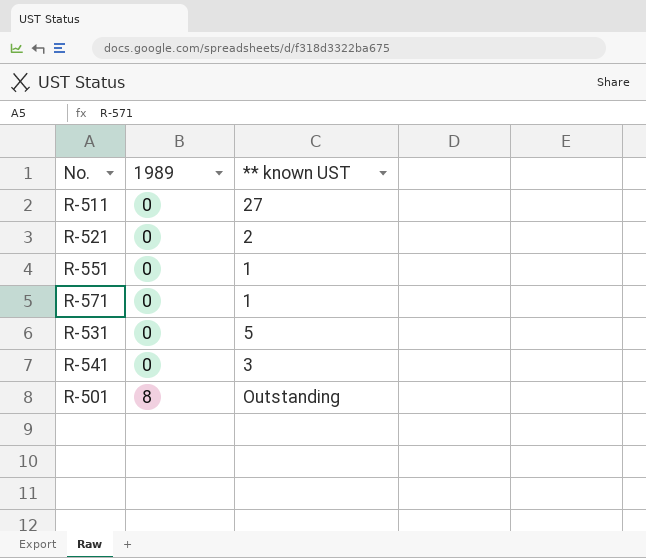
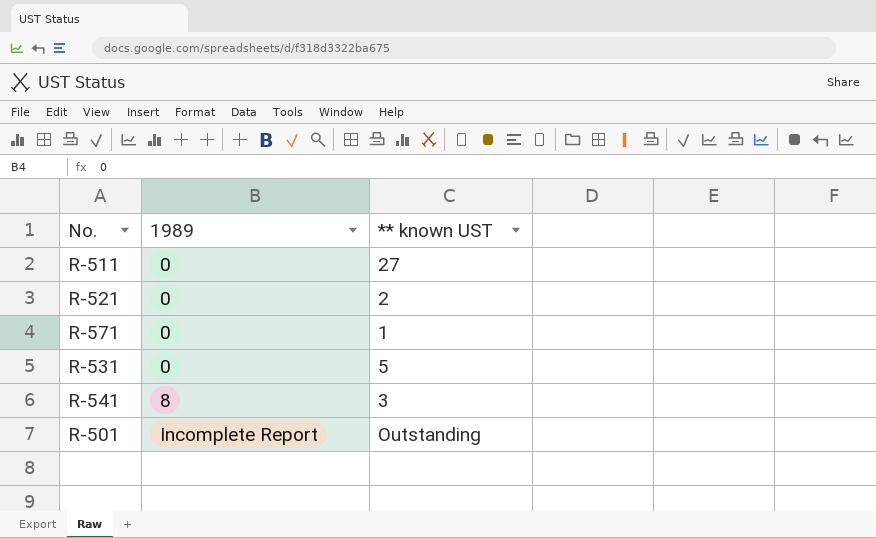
row R-551: 0 | 1 -> none
R-541 | 1989: 0 -> 8
R-501 | 1989: 8 -> Incomplete Report

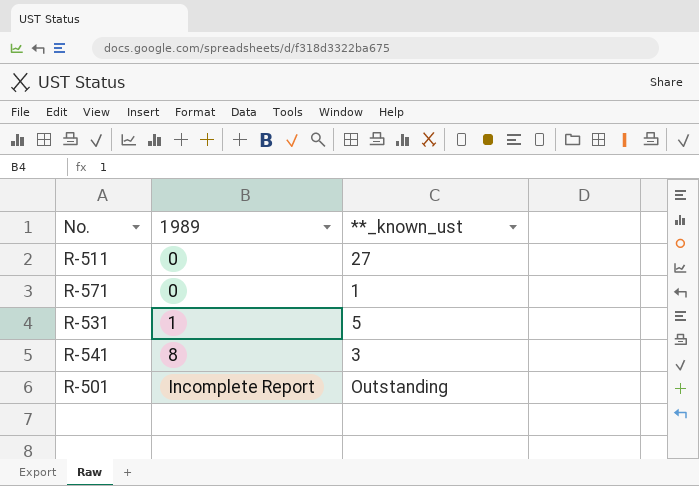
column name: ** known UST -> **_known_ust
row R-521: 0 | 2 -> none
R-531 | 1989: 0 -> 1

